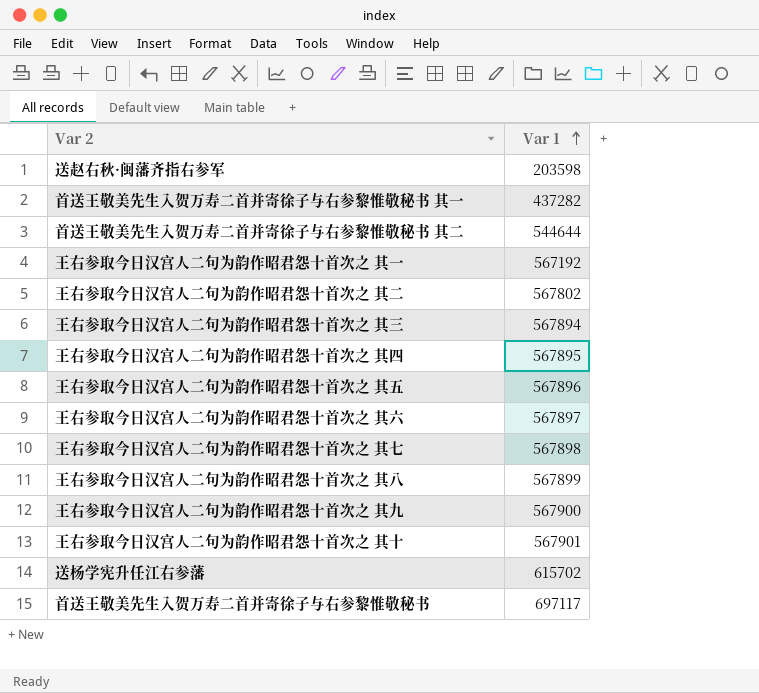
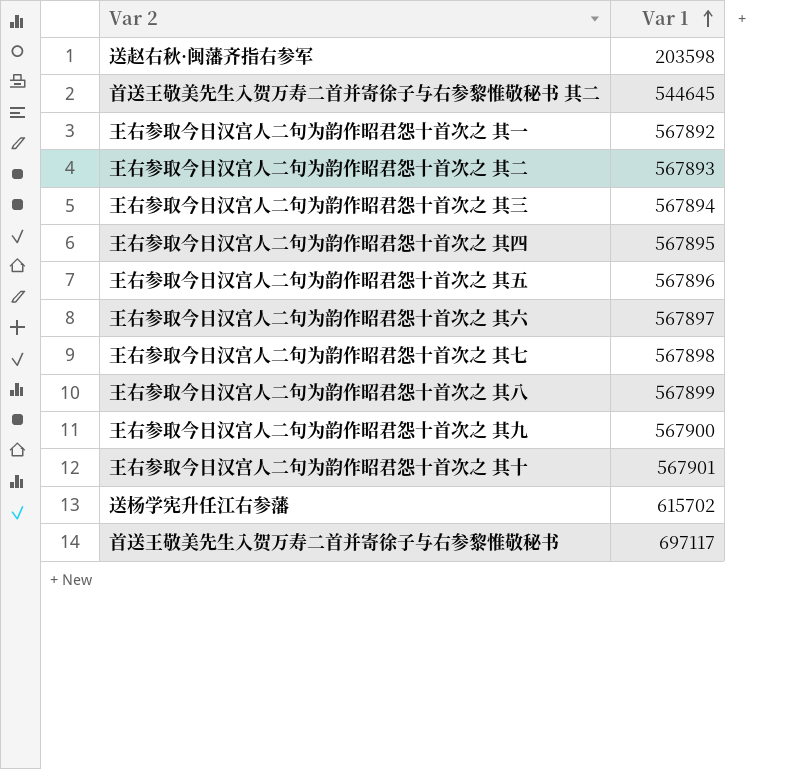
row 首送王敬美先生入贺万寿二首并寄徐子与右参黎惟敬秘书 其一: 437282 -> none
首送王敬美先生入贺万寿二首并寄徐子与右参黎惟敬秘书 其二 | Var 1: 544644 -> 544645
王右参取今日汉宫人二句为韵作昭君怨十首次之 其一 | Var 1: 567192 -> 567892
王右参取今日汉宫人二句为韵作昭君怨十首次之 其二 | Var 1: 567802 -> 567893

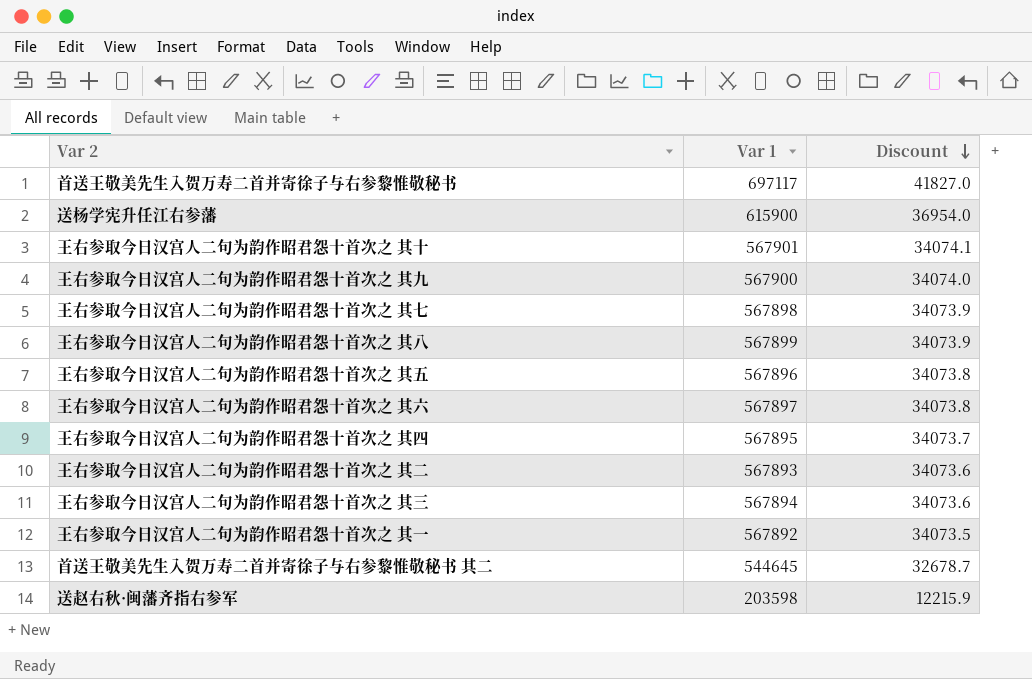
row order: Var 1 ascending -> Discount descending
column Discount | formula: none -> [Var 1] * 0.06
送杨学宪升任江右参藩 | Var 1: 615702 -> 615900

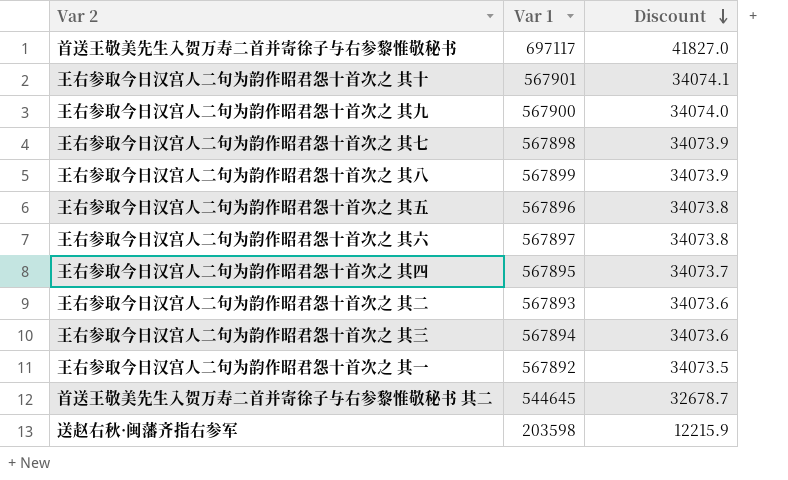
row 送杨学宪升任江右参藩: 615900 | 36954.0 -> none

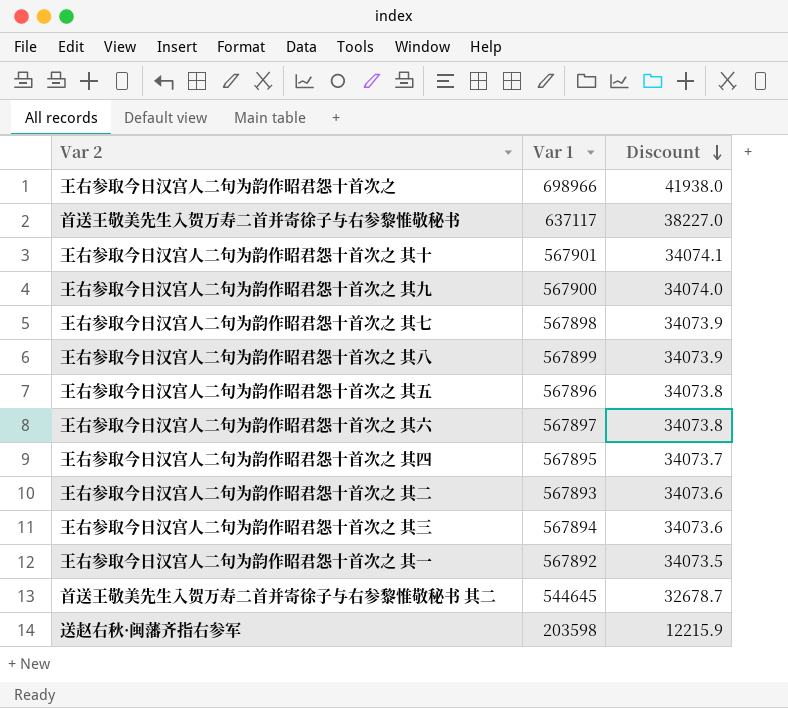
row 王右参取今日汉宫人二句为韵作昭君怨十首次之: none -> 698966 | 41938.0
首送王敬美先生入贺万寿二首并寄徐子与右参黎惟敬秘书 | Var 1: 697117 -> 637117
首送王敬美先生入贺万寿二首并寄徐子与右参黎惟敬秘书 | Discount: 41827.0 -> 38227.0

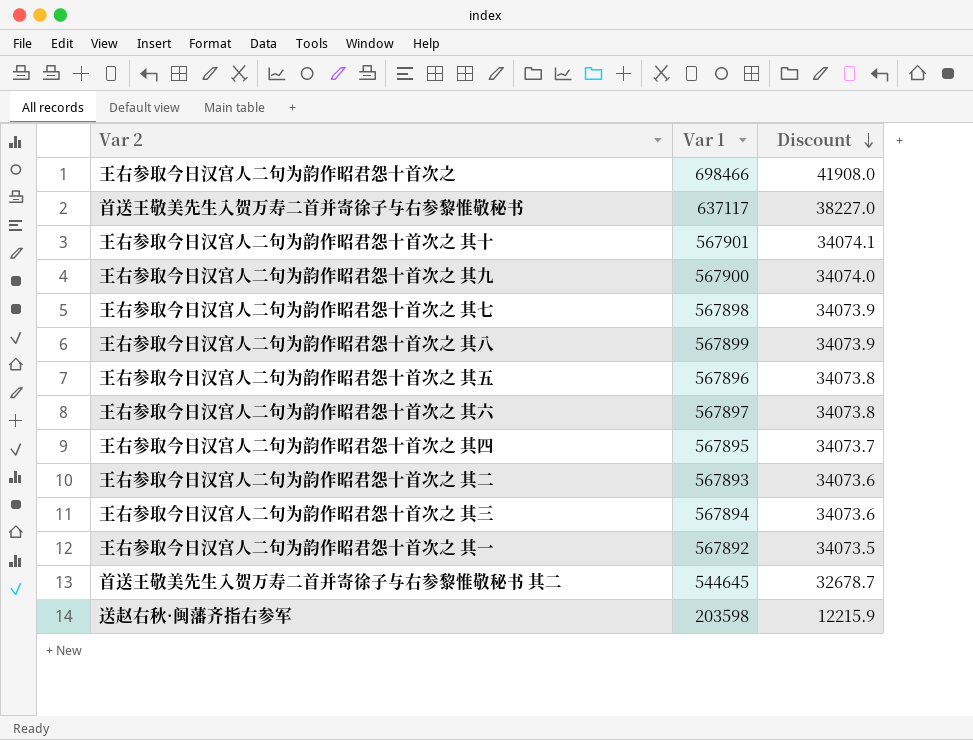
王右参取今日汉宫人二句为韵作昭君怨十首次之 | Var 1: 698966 -> 698466
王右参取今日汉宫人二句为韵作昭君怨十首次之 | Discount: 41938.0 -> 41908.0

